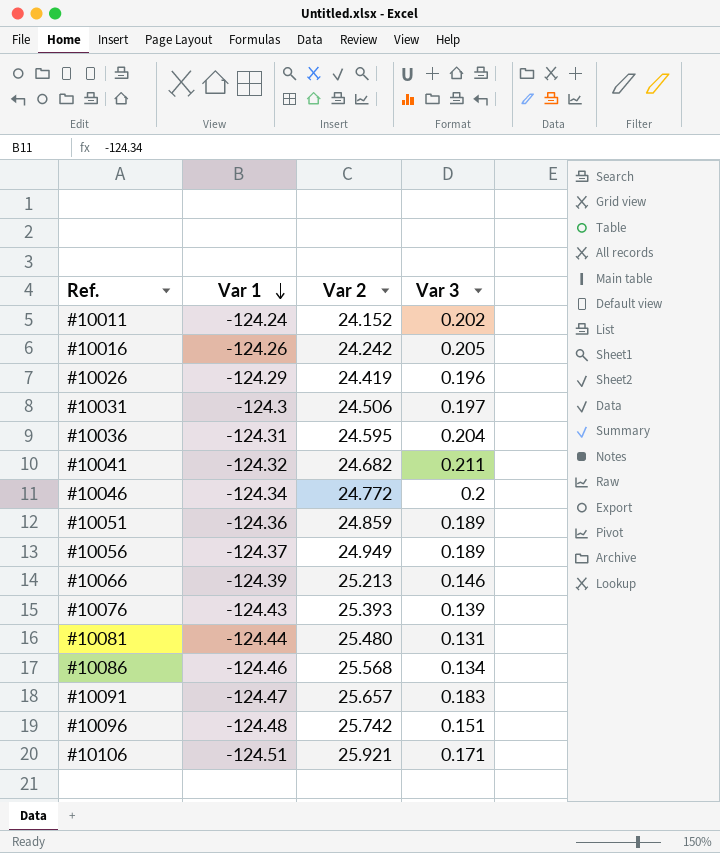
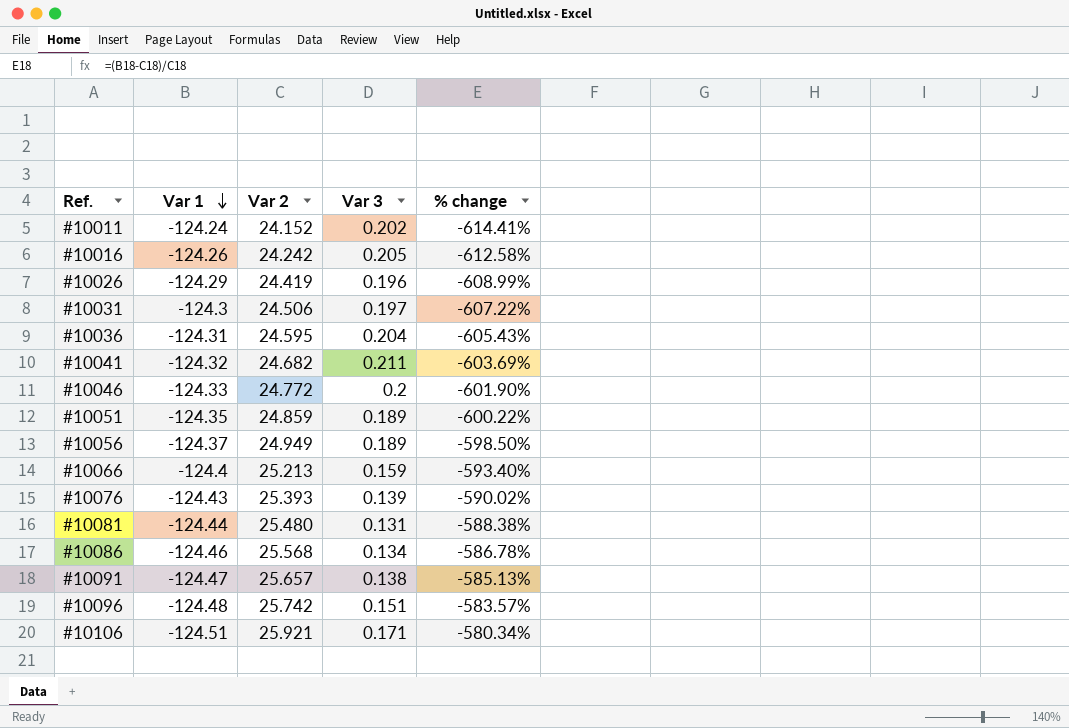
column % change | formula: none -> ([Var 1] - [Var 2]) / [Var 2]
#10046 | Var 1: -124.34 -> -124.33
#10051 | Var 1: -124.36 -> -124.35
#10066 | Var 1: -124.39 -> -124.4
#10066 | Var 3: 0.146 -> 0.159
#10091 | Var 3: 0.183 -> 0.138

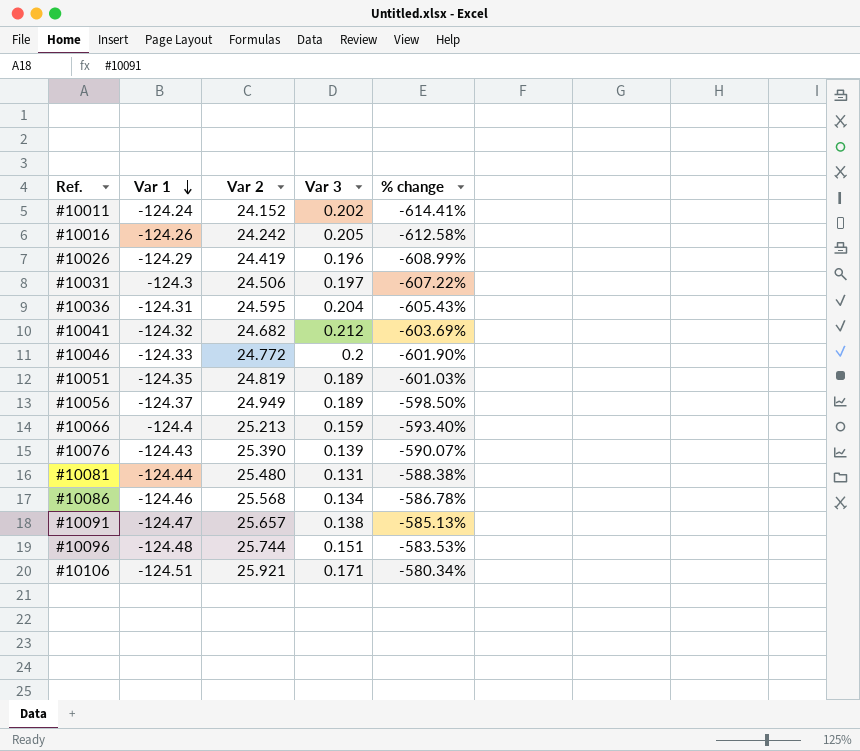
#10041 | Var 3: 0.211 -> 0.212
#10051 | Var 2: 24.859 -> 24.819
#10051 | % change: -600.22% -> -601.03%
#10076 | Var 2: 25.393 -> 25.390
#10076 | % change: -590.02% -> -590.07%
#10096 | Var 2: 25.742 -> 25.744
#10096 | % change: -583.57% -> -583.53%

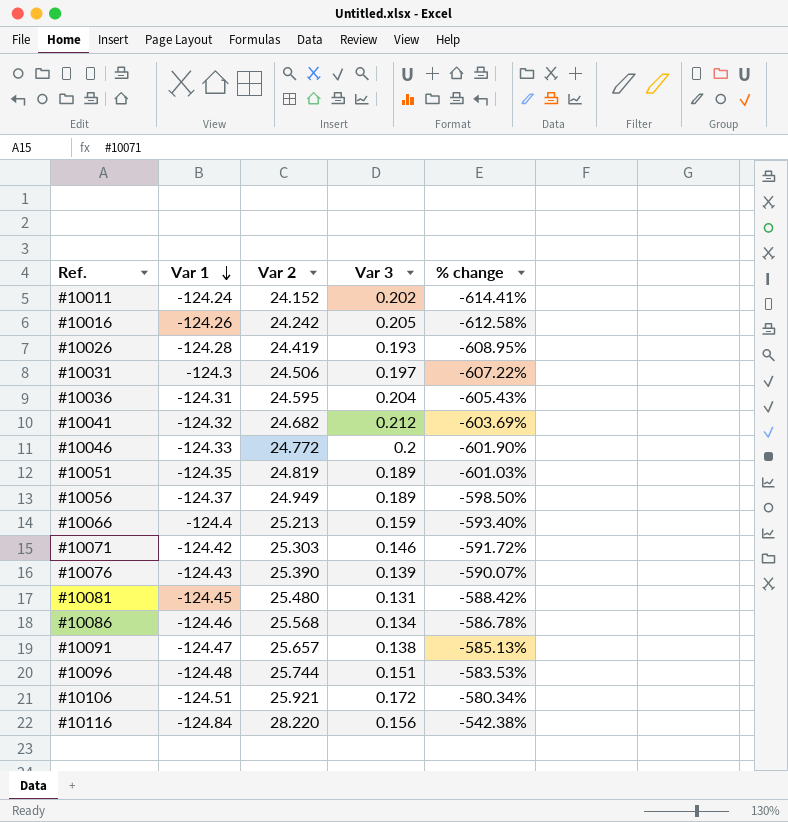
#10026 | Var 1: -124.29 -> -124.28
#10026 | Var 3: 0.196 -> 0.193
#10026 | % change: -608.99% -> -608.95%
row #10071: none -> -124.42 | 25.303 | 0.146 | -591.72%
#10081 | Var 1: -124.44 -> -124.45
#10081 | % change: -588.38% -> -588.42%
#10106 | Var 3: 0.171 -> 0.172
row #10116: none -> -124.84 | 28.220 | 0.156 | -542.38%

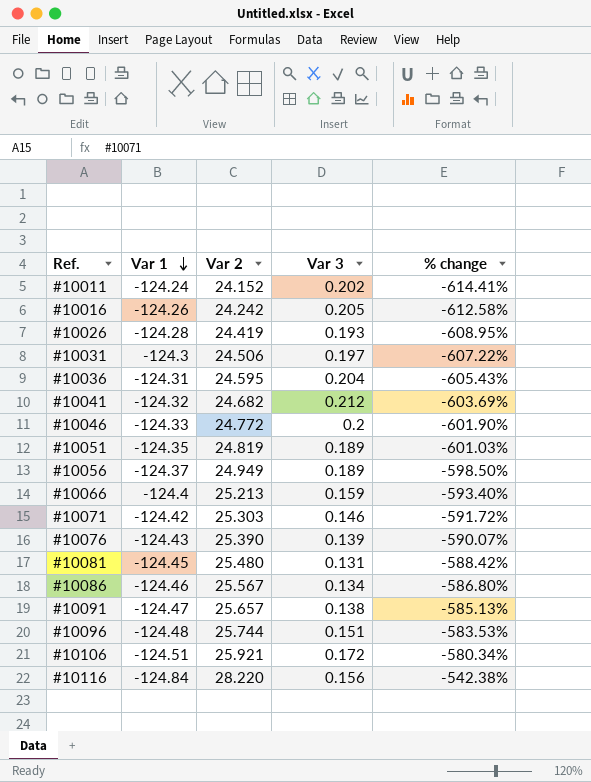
#10086 | Var 2: 25.568 -> 25.567
#10086 | % change: -586.78% -> -586.80%

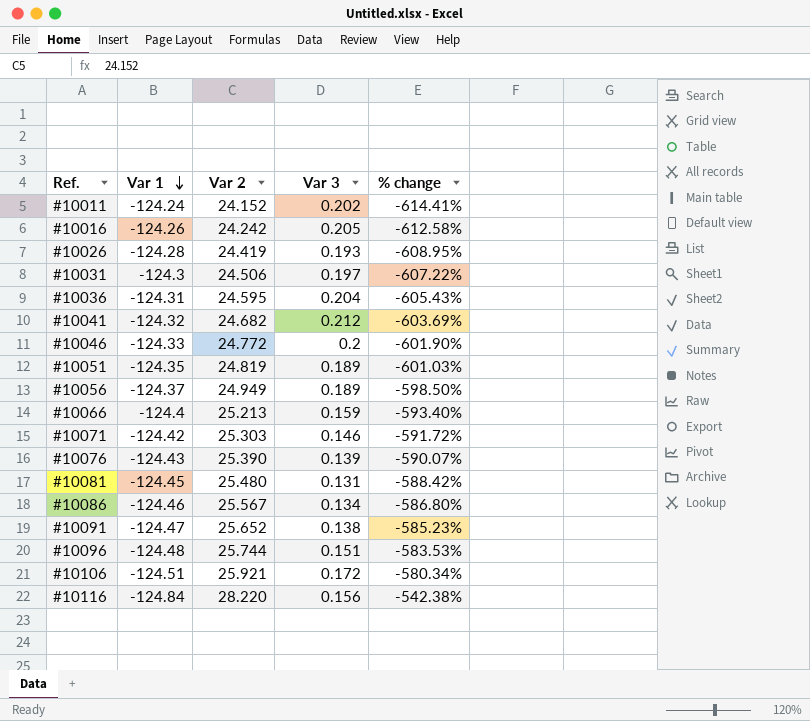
#10091 | Var 2: 25.657 -> 25.652
#10091 | % change: -585.13% -> -585.23%

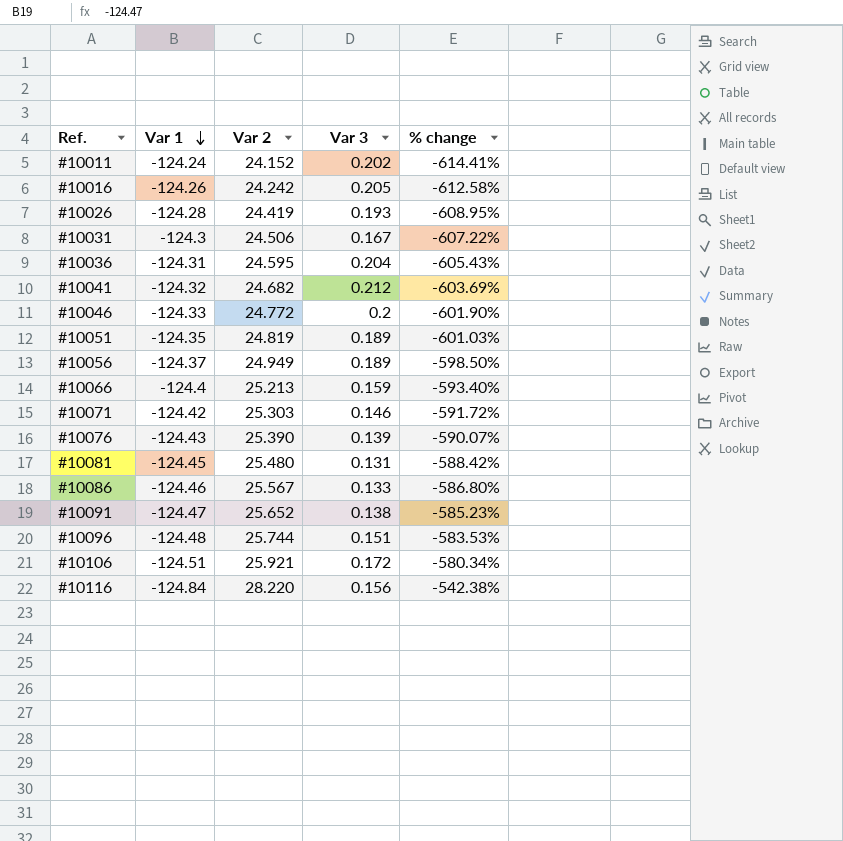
#10031 | Var 3: 0.197 -> 0.167
#10086 | Var 3: 0.134 -> 0.133

